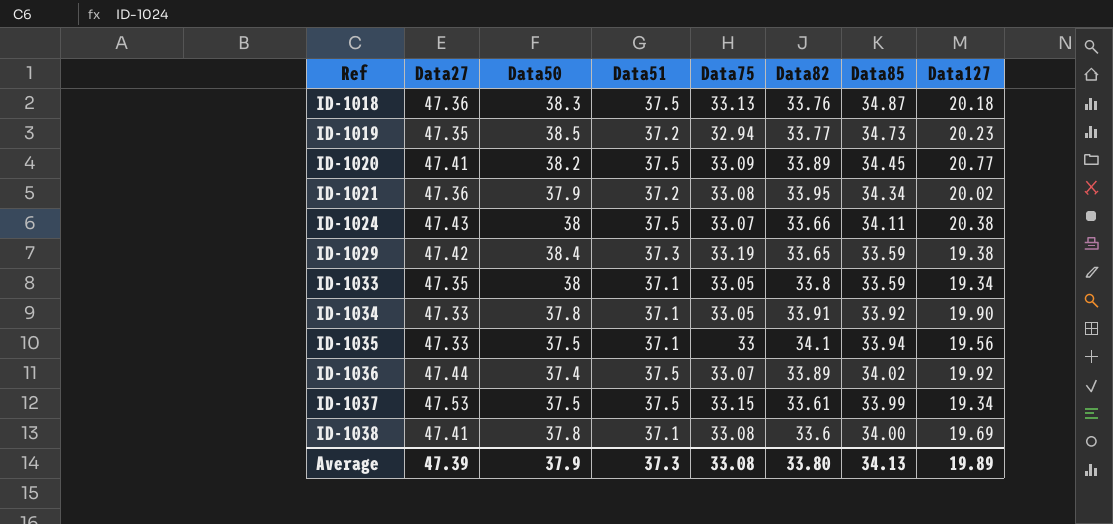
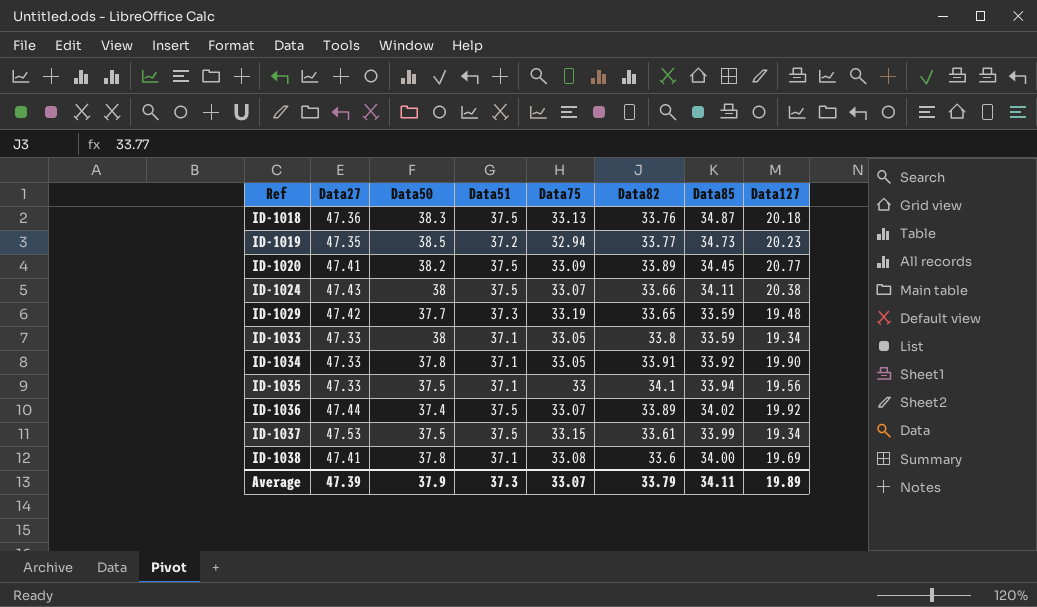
row ID-1021: 47.36 | 37.9 | 37.2 | 33.08 | 33.95 | 34.34 | 20.02 -> none
ID-1029 | Data50: 38.4 -> 37.7
ID-1029 | Data127: 19.38 -> 19.48
ID-1033 | Data27: 47.35 -> 47.33
Average | Data75: 33.08 -> 33.07
Average | Data82: 33.80 -> 33.79
Average | Data85: 34.13 -> 34.11

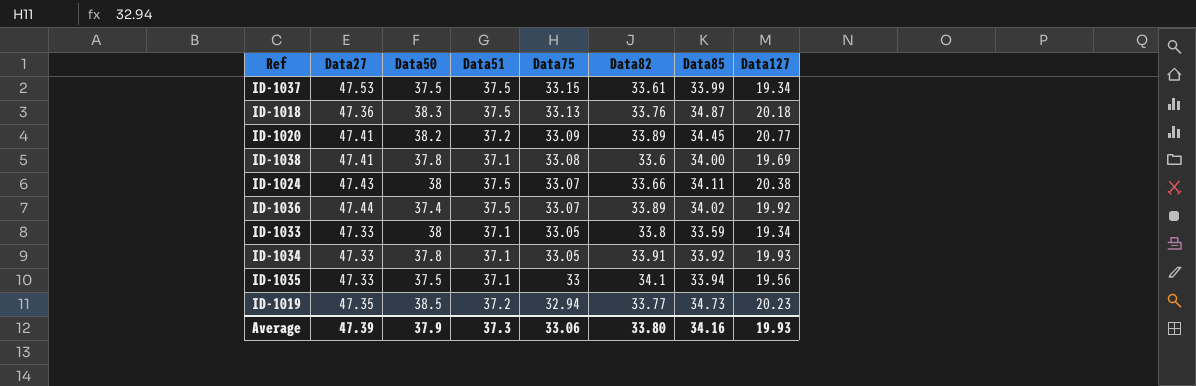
row order: Ref ascending -> Data75 descending
row ID-1029: 47.42 | 37.7 | 37.3 | 33.19 | 33.65 | 33.59 | 19.48 -> none
ID-1020 | Data51: 37.5 -> 37.2
ID-1034 | Data127: 19.90 -> 19.93
Average | Data75: 33.07 -> 33.06
Average | Data82: 33.79 -> 33.80
Average | Data85: 34.11 -> 34.16
Average | Data127: 19.89 -> 19.93

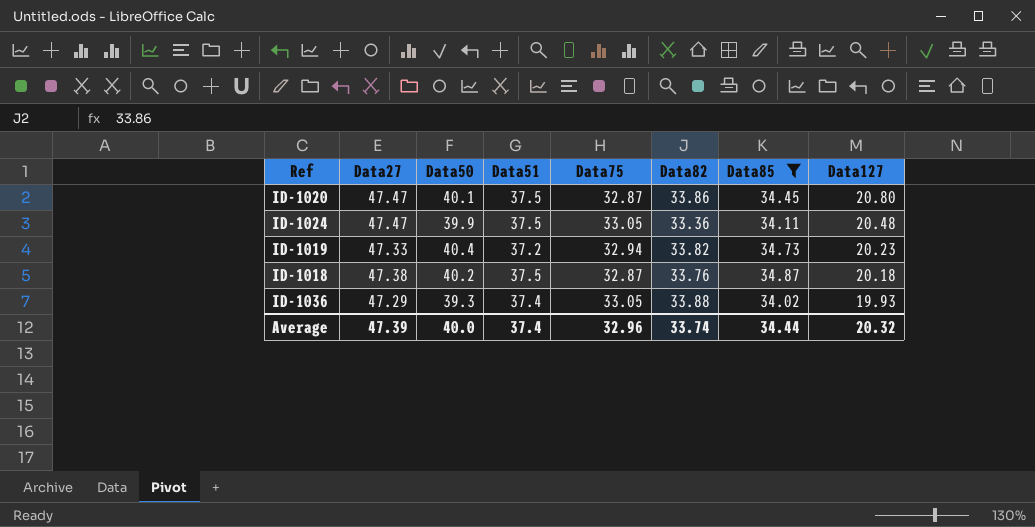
filter: none -> Data85 >= 34.02
row order: Data75 descending -> Data127 descending
ID-1020 | Data27: 47.41 -> 47.47
ID-1020 | Data50: 38.2 -> 40.1
ID-1020 | Data51: 37.2 -> 37.5
ID-1020 | Data75: 33.09 -> 32.87
ID-1020 | Data82: 33.89 -> 33.86
ID-1020 | Data127: 20.77 -> 20.80
ID-1024 | Data27: 47.43 -> 47.47
ID-1024 | Data50: 38 -> 39.9
ID-1024 | Data75: 33.07 -> 33.05
ID-1024 | Data82: 33.66 -> 33.36
ID-1024 | Data127: 20.38 -> 20.48
ID-1019 | Data27: 47.35 -> 47.33
ID-1019 | Data50: 38.5 -> 40.4
ID-1019 | Data82: 33.77 -> 33.82
ID-1018 | Data27: 47.36 -> 47.38
ID-1018 | Data50: 38.3 -> 40.2
ID-1018 | Data75: 33.13 -> 32.87
ID-1036 | Data27: 47.44 -> 47.29
ID-1036 | Data50: 37.4 -> 39.3
ID-1036 | Data51: 37.5 -> 37.4
ID-1036 | Data75: 33.07 -> 33.05
ID-1036 | Data82: 33.89 -> 33.88
ID-1036 | Data127: 19.92 -> 19.93
Average | Data50: 37.9 -> 40.0
Average | Data51: 37.3 -> 37.4
Average | Data75: 33.06 -> 32.96
Average | Data82: 33.80 -> 33.74
Average | Data85: 34.16 -> 34.44
Average | Data127: 19.93 -> 20.32

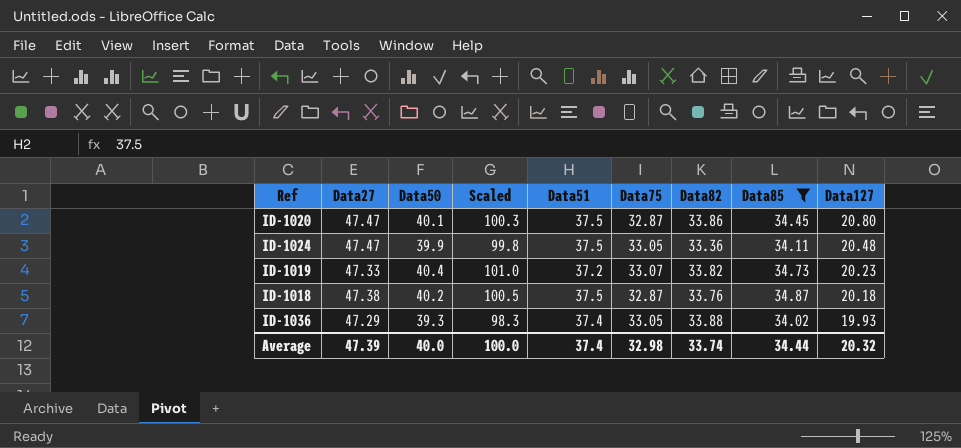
column Scaled | formula: none -> [Data50] * 2.5
ID-1019 | Data75: 32.94 -> 33.07
Average | Data75: 32.96 -> 32.98

